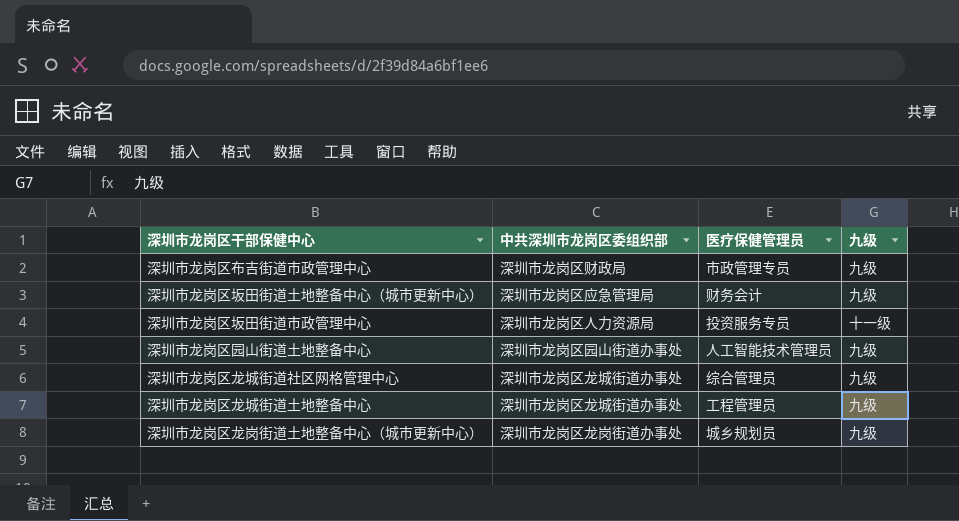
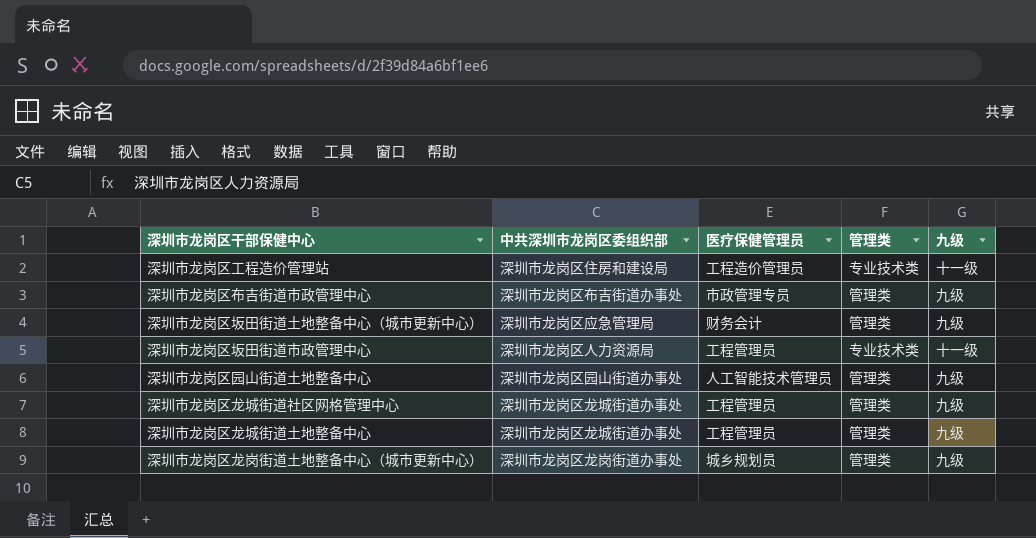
column 管理类 | position: none -> 4
row 深圳市龙岗区工程造价管理站: none -> 深圳市龙岗区住房和建设局 | 工程造价管理员 | 专业技术类 | 十一级
深圳市龙岗区布吉街道市政管理中心 | 中共深圳市龙岗区委组织部: 深圳市龙岗区财政局 -> 深圳市龙岗区布吉街道办事处
深圳市龙岗区坂田街道市政管理中心 | 医疗保健管理员: 投资服务专员 -> 工程管理员
深圳市龙岗区龙城街道社区网格管理中心 | 医疗保健管理员: 综合管理员 -> 工程管理员

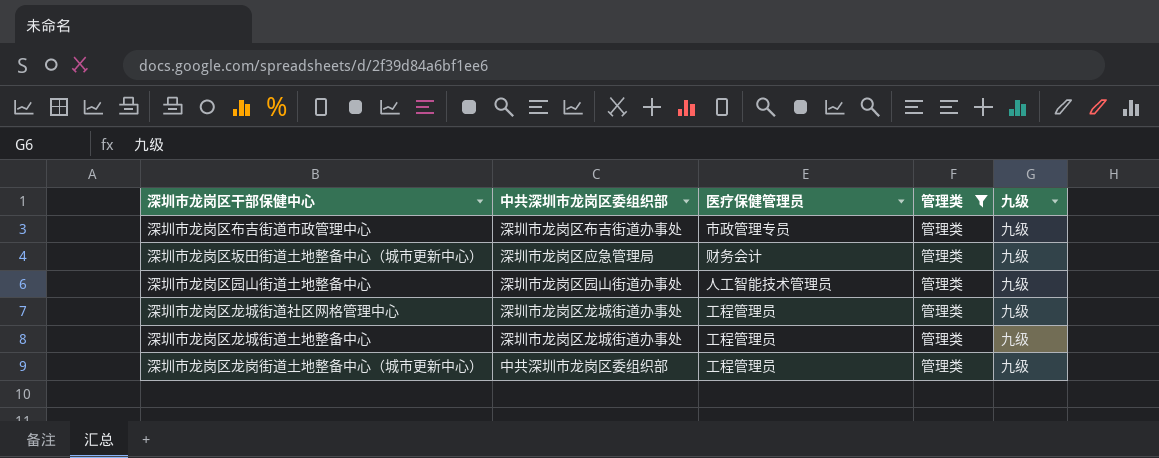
filter: none -> 管理类 = 管理类
深圳市龙岗区龙岗街道土地整备中心（城市更新中心） | 中共深圳市龙岗区委组织部: 深圳市龙岗区龙岗街道办事处 -> 中共深圳市龙岗区委组织部
深圳市龙岗区龙岗街道土地整备中心（城市更新中心） | 医疗保健管理员: 城乡规划员 -> 工程管理员

